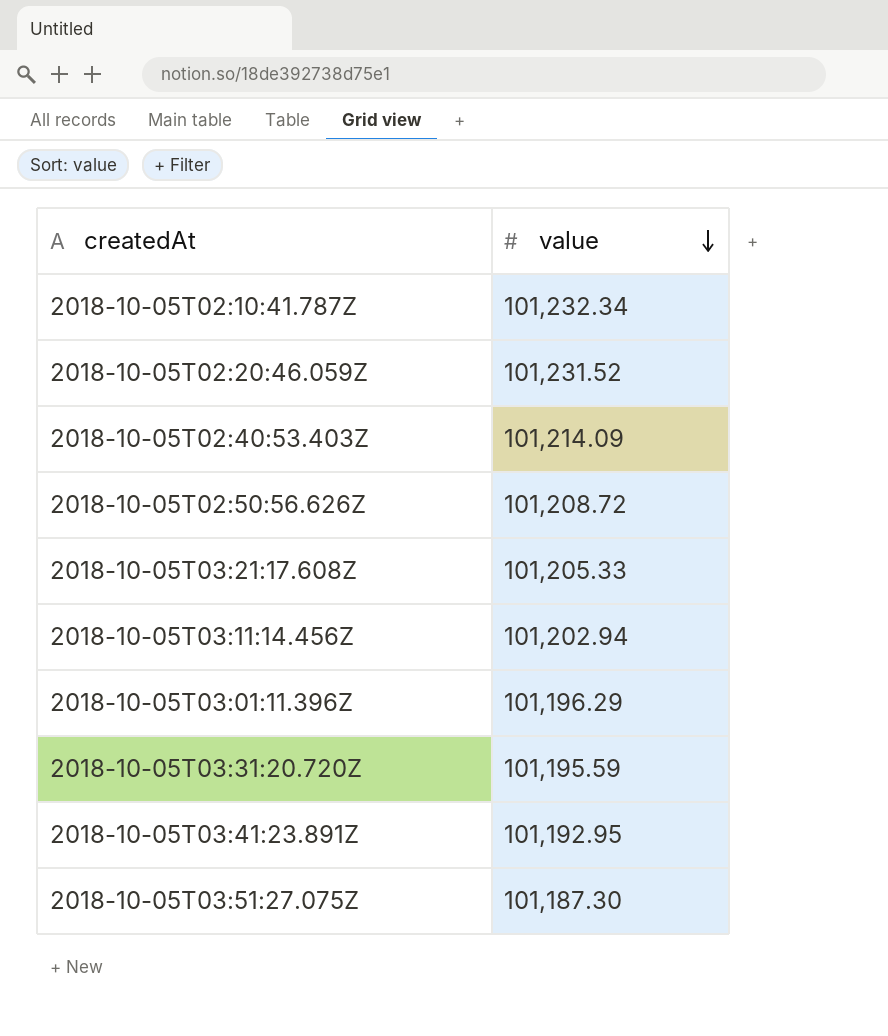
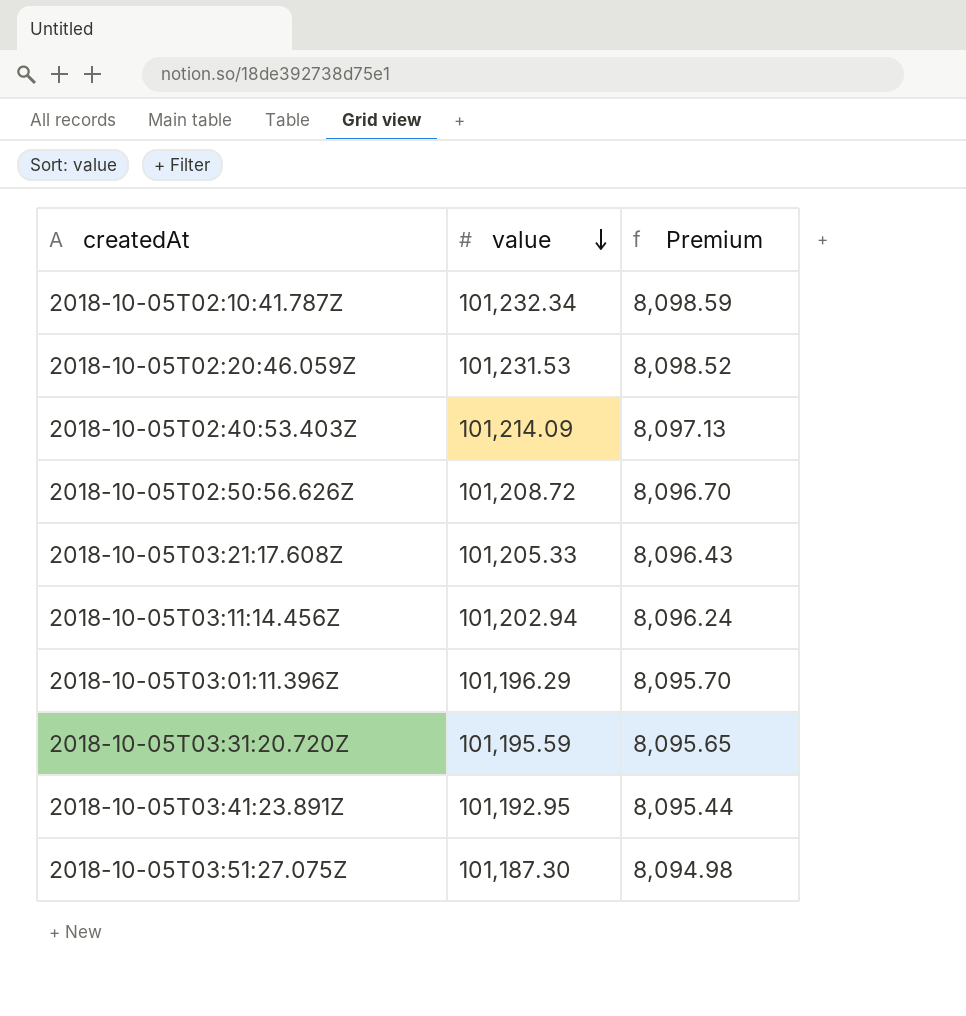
column Premium | formula: none -> [value] * 0.08
2018-10-05T02:20:46.059Z | value: 101,231.52 -> 101,231.53

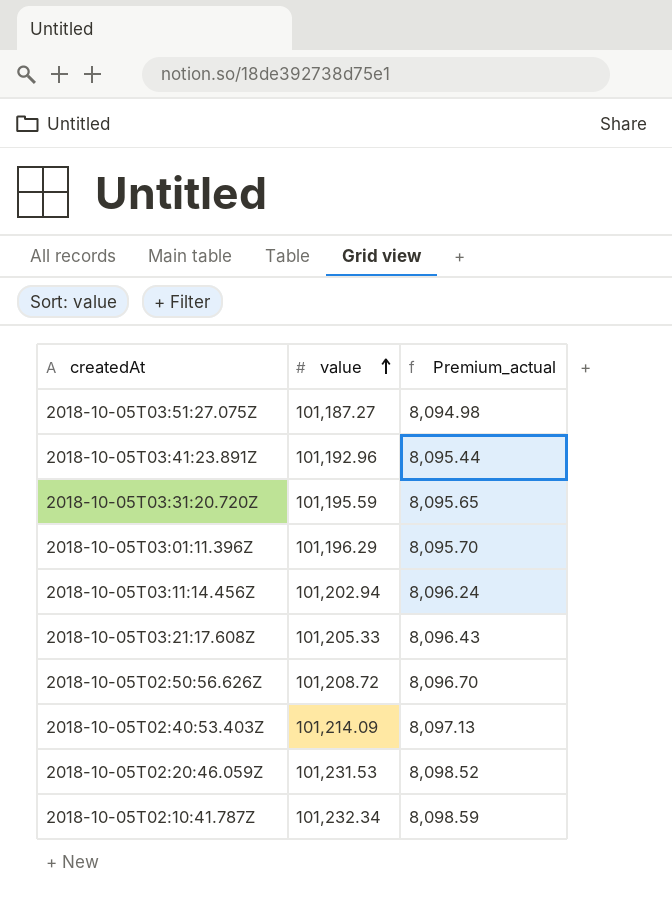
row order: value descending -> value ascending
column name: Premium -> Premium_actual
2018-10-05T03:51:27.075Z | value: 101,187.30 -> 101,187.27
2018-10-05T03:41:23.891Z | value: 101,192.95 -> 101,192.96

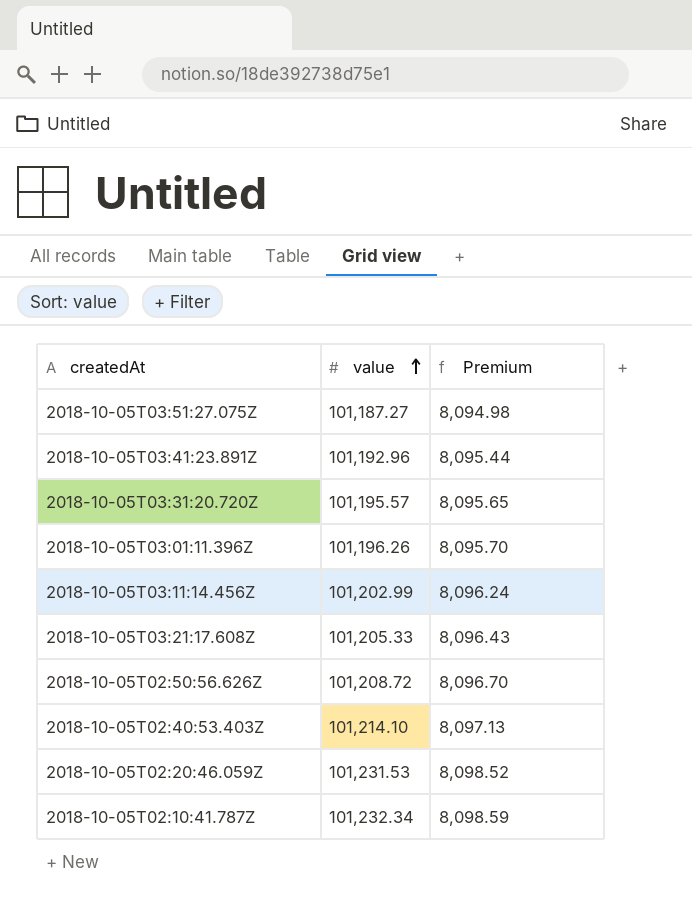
column name: Premium_actual -> Premium
2018-10-05T03:31:20.720Z | value: 101,195.59 -> 101,195.57
2018-10-05T03:01:11.396Z | value: 101,196.29 -> 101,196.26
2018-10-05T03:11:14.456Z | value: 101,202.94 -> 101,202.99
2018-10-05T02:40:53.403Z | value: 101,214.09 -> 101,214.10

